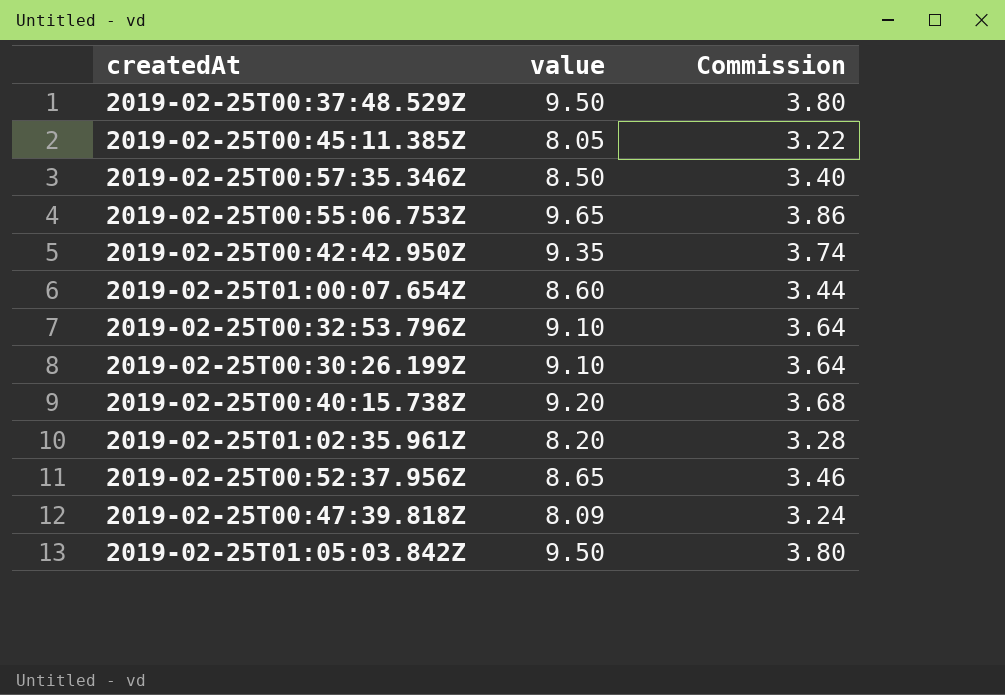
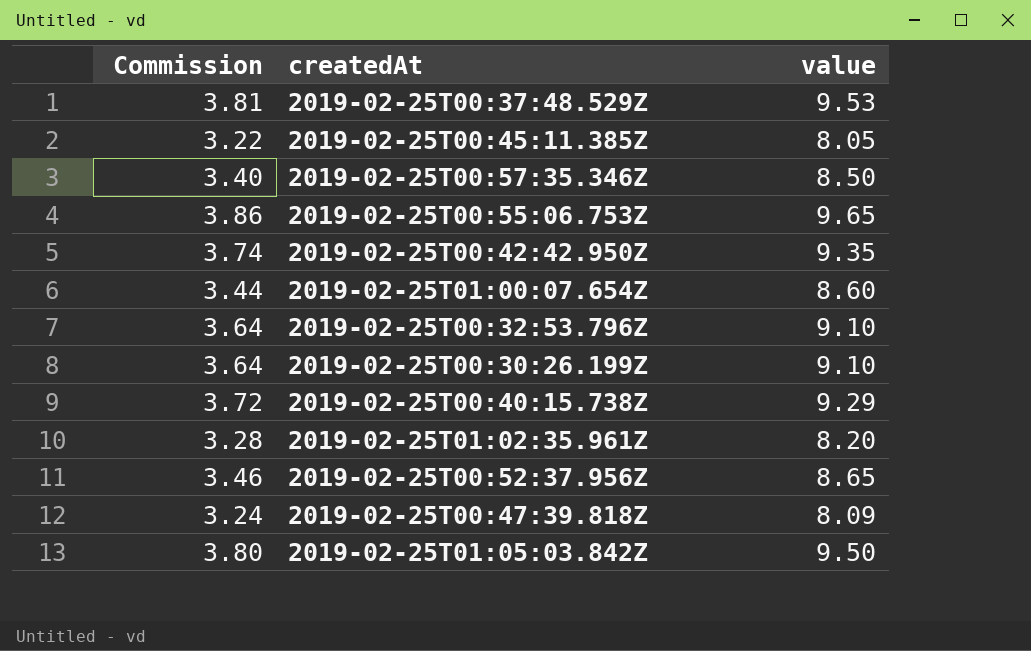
column Commission | position: 3 -> 1
2019-02-25T00:37:48.529Z | Commission: 3.80 -> 3.81
2019-02-25T00:37:48.529Z | value: 9.50 -> 9.53
2019-02-25T00:40:15.738Z | Commission: 3.68 -> 3.72
2019-02-25T00:40:15.738Z | value: 9.20 -> 9.29

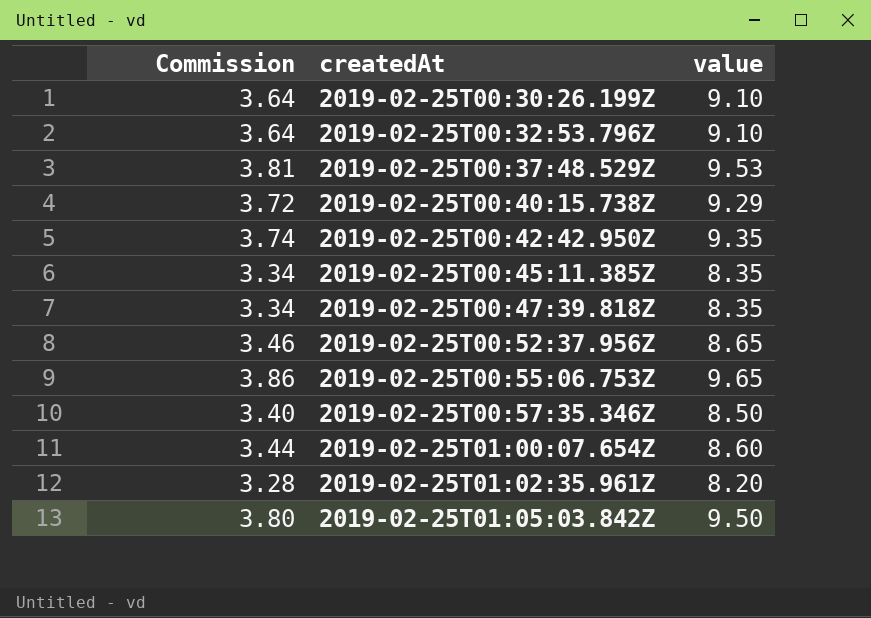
row order: none -> createdAt ascending
2019-02-25T00:45:11.385Z | Commission: 3.22 -> 3.34
2019-02-25T00:45:11.385Z | value: 8.05 -> 8.35
2019-02-25T00:47:39.818Z | Commission: 3.24 -> 3.34
2019-02-25T00:47:39.818Z | value: 8.09 -> 8.35

